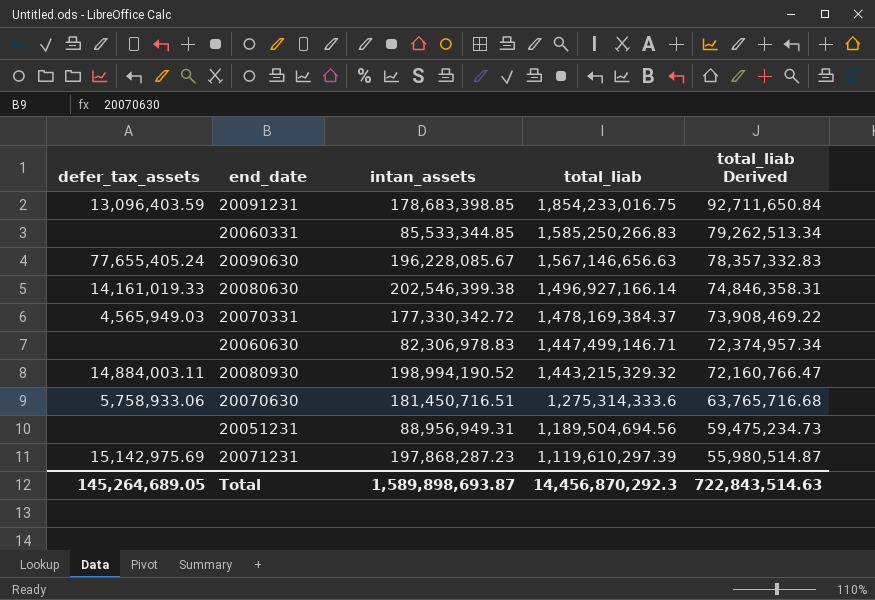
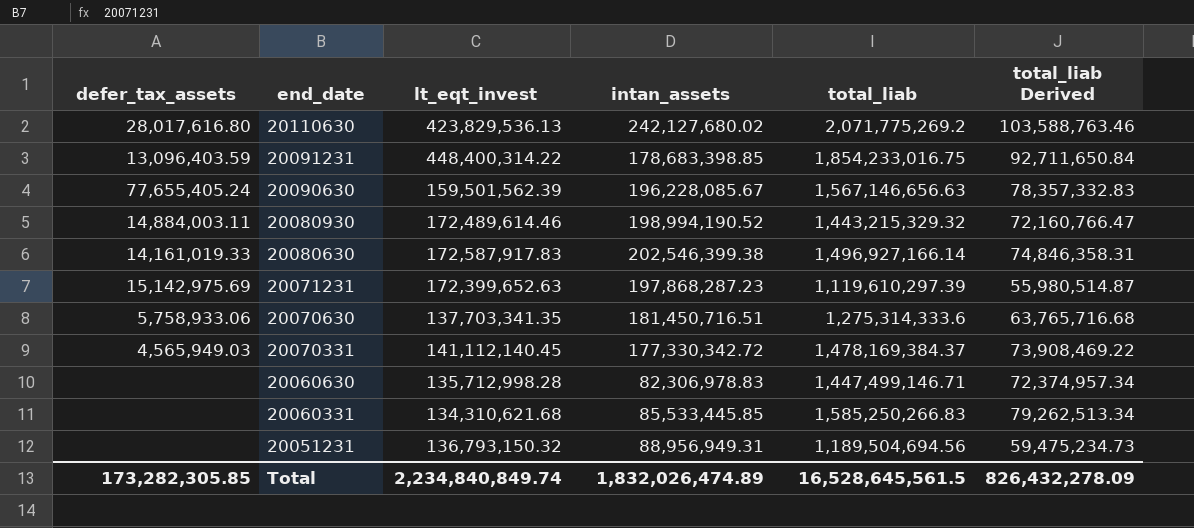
row order: total_liab descending -> end_date descending
column lt_eqt_invest | position: none -> 3
row 20110630: none -> 28,017,616.80 | 423,829,536.13 | 242,127,680.02 | 2,071,775,269.2 | 103,588,763.46
20060331 | intan_assets: 85,533,344.85 -> 85,533,445.85
Total | defer_tax_assets: 145,264,689.05 -> 173,282,305.85
Total | intan_assets: 1,589,898,693.87 -> 1,832,026,474.89
Total | total_liab: 14,456,870,292.3 -> 16,528,645,561.5
Total | total_liab Derived: 722,843,514.63 -> 826,432,278.09

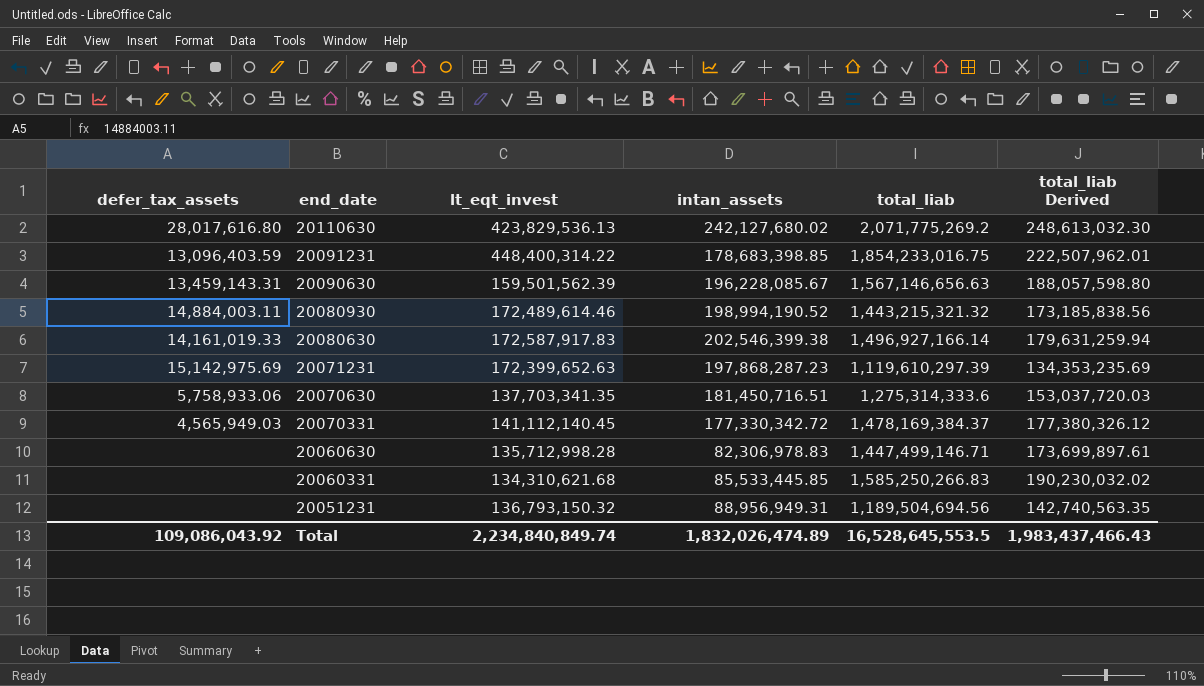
column total_liab Derived | formula: [total_liab] * 0.05 -> [total_liab] * 0.12
20090630 | defer_tax_assets: 77,655,405.24 -> 13,459,143.31
20080930 | total_liab: 1,443,215,329.32 -> 1,443,215,321.32
Total | defer_tax_assets: 173,282,305.85 -> 109,086,043.92
Total | total_liab: 16,528,645,561.5 -> 16,528,645,553.5
Total | total_liab Derived: 826,432,278.09 -> 1,983,437,466.43

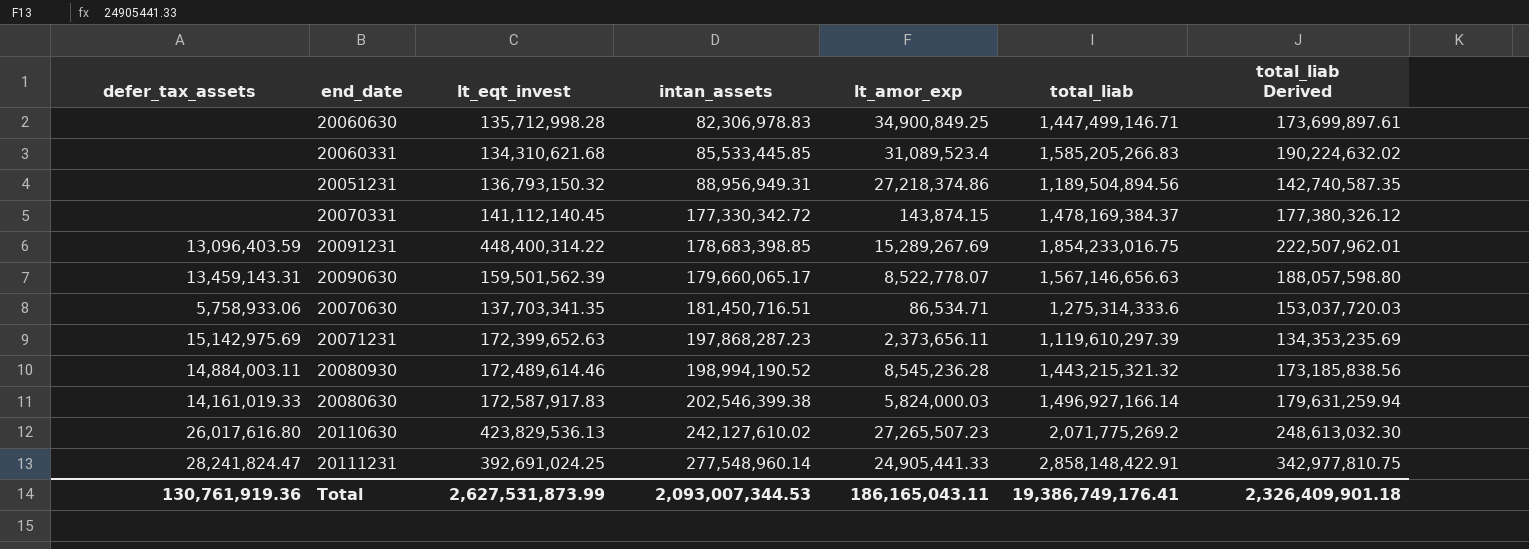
row order: end_date descending -> intan_assets ascending
column lt_amor_exp | position: none -> 5
20060331 | total_liab: 1,585,250,266.83 -> 1,585,205,266.83
20060331 | total_liab Derived: 190,230,032.02 -> 190,224,632.02
20051231 | total_liab: 1,189,504,694.56 -> 1,189,504,894.56
20051231 | total_liab Derived: 142,740,563.35 -> 142,740,587.35
20070331 | defer_tax_assets: 4,565,949.03 -> none
20090630 | intan_assets: 196,228,085.67 -> 179,660,065.17
20110630 | defer_tax_assets: 28,017,616.80 -> 26,017,616.80
20110630 | intan_assets: 242,127,680.02 -> 242,127,610.02
row 20111231: none -> 28,241,824.47 | 392,691,024.25 | 277,548,960.14 | 24,905,441.33 | 2,858,148,422.91 | 342,977,810.75
Total | defer_tax_assets: 109,086,043.92 -> 130,761,919.36
Total | lt_eqt_invest: 2,234,840,849.74 -> 2,627,531,873.99
Total | intan_assets: 1,832,026,474.89 -> 2,093,007,344.53
Total | total_liab: 16,528,645,553.5 -> 19,386,749,176.41
Total | total_liab Derived: 1,983,437,466.43 -> 2,326,409,901.18

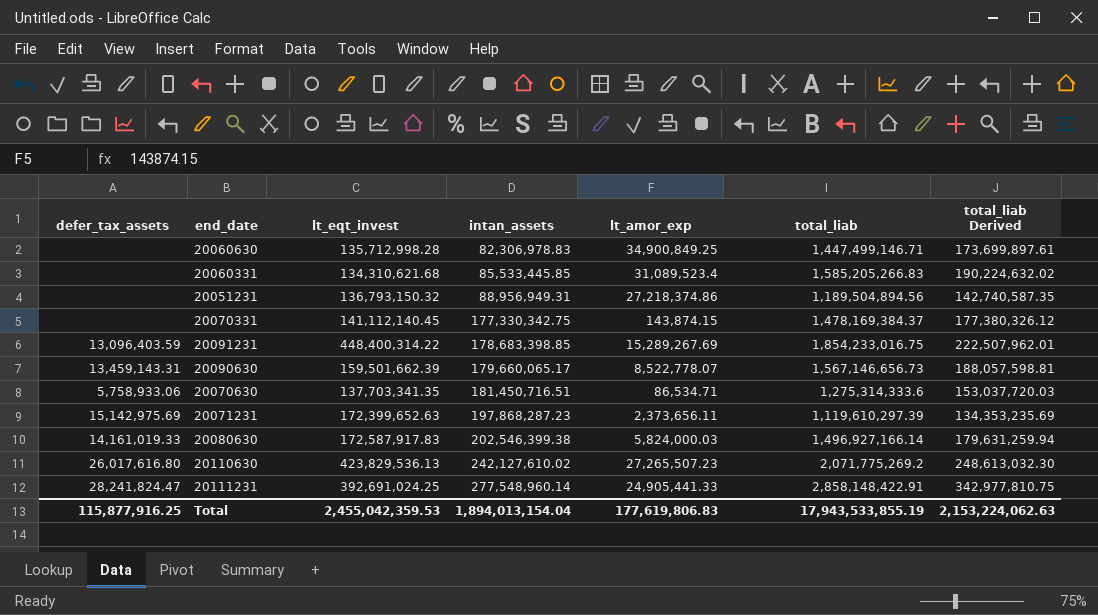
row 20080930: 14,884,003.11 | 172,489,614.46 | 198,994,190.52 | 8,545,236.28 | 1,443,215,321.32 | 173,185,838.56 -> none
20070331 | intan_assets: 177,330,342.72 -> 177,330,342.75
20090630 | lt_eqt_invest: 159,501,562.39 -> 159,501,662.39
20090630 | total_liab: 1,567,146,656.63 -> 1,567,146,656.73
20090630 | total_liab Derived: 188,057,598.80 -> 188,057,598.81
Total | defer_tax_assets: 130,761,919.36 -> 115,877,916.25
Total | lt_eqt_invest: 2,627,531,873.99 -> 2,455,042,359.53
Total | intan_assets: 2,093,007,344.53 -> 1,894,013,154.04
Total | lt_amor_exp: 186,165,043.11 -> 177,619,806.83
Total | total_liab: 19,386,749,176.41 -> 17,943,533,855.19
Total | total_liab Derived: 2,326,409,901.18 -> 2,153,224,062.63

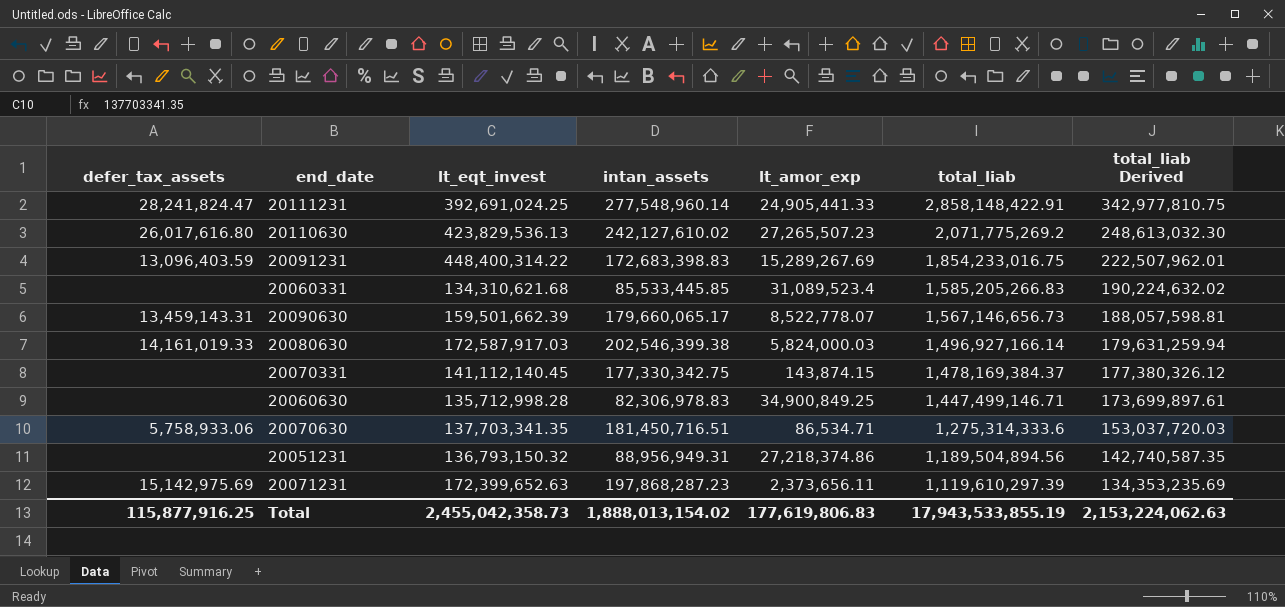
row order: intan_assets ascending -> total_liab descending
20091231 | intan_assets: 178,683,398.85 -> 172,683,398.83
20080630 | lt_eqt_invest: 172,587,917.83 -> 172,587,917.03
Total | lt_eqt_invest: 2,455,042,359.53 -> 2,455,042,358.73
Total | intan_assets: 1,894,013,154.04 -> 1,888,013,154.02

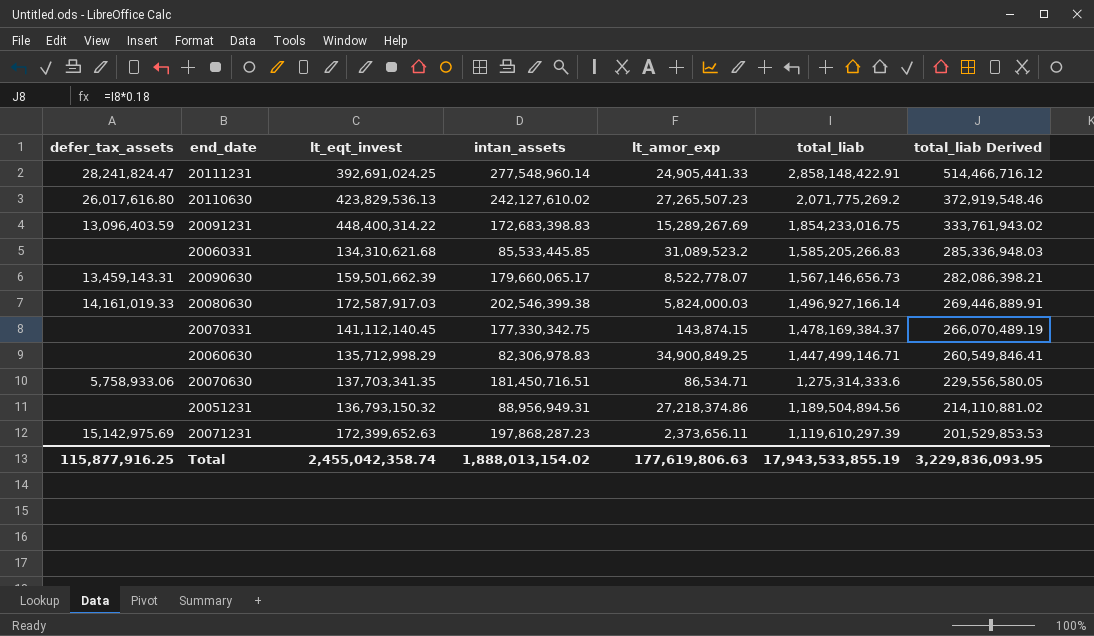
column total_liab Derived | formula: [total_liab] * 0.12 -> [total_liab] * 0.18
20060331 | lt_amor_exp: 31,089,523.4 -> 31,089,523.2
20060630 | lt_eqt_invest: 135,712,998.28 -> 135,712,998.29
Total | lt_eqt_invest: 2,455,042,358.73 -> 2,455,042,358.74
Total | lt_amor_exp: 177,619,806.83 -> 177,619,806.63
Total | total_liab Derived: 2,153,224,062.63 -> 3,229,836,093.95

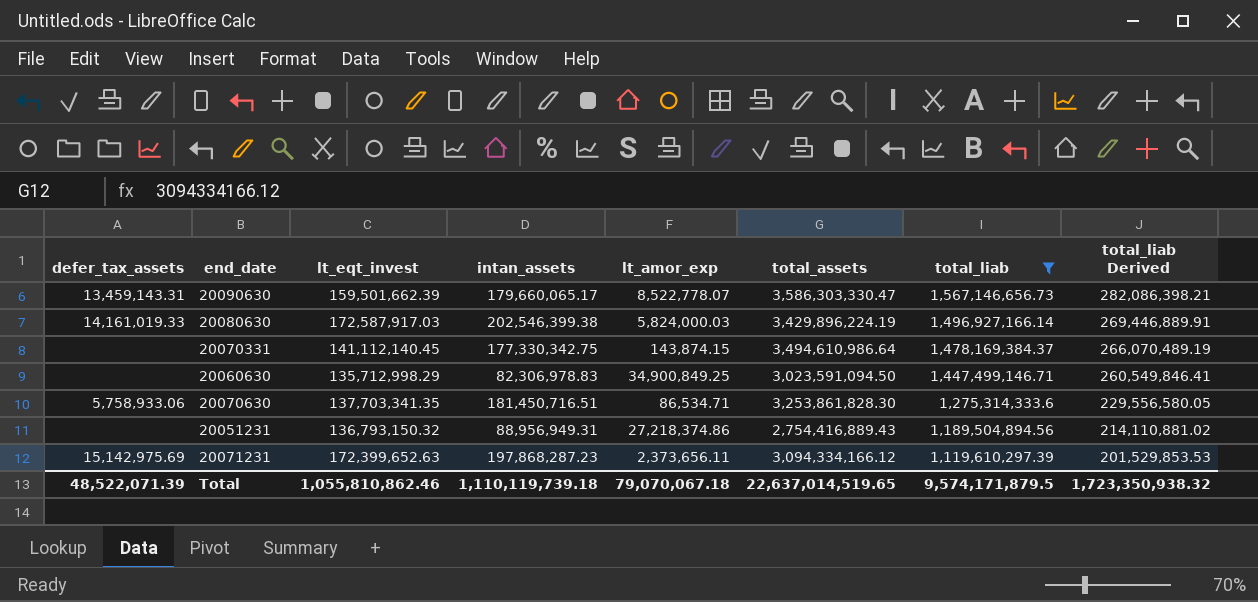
filter: none -> total_liab <= 1,567,146,656.73
column total_assets | position: none -> 6
Total | defer_tax_assets: 115,877,916.25 -> 48,522,071.39
Total | lt_eqt_invest: 2,455,042,358.74 -> 1,055,810,862.46
Total | intan_assets: 1,888,013,154.02 -> 1,110,119,739.18
Total | lt_amor_exp: 177,619,806.63 -> 79,070,067.18
Total | total_liab: 17,943,533,855.19 -> 9,574,171,879.5
Total | total_liab Derived: 3,229,836,093.95 -> 1,723,350,938.32

